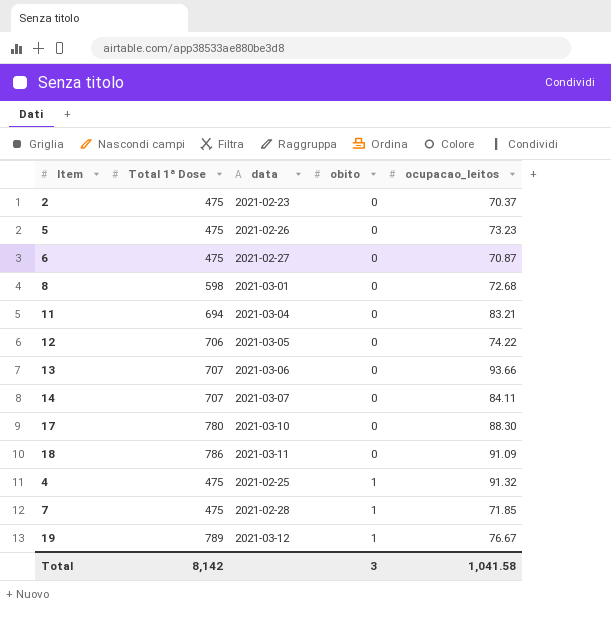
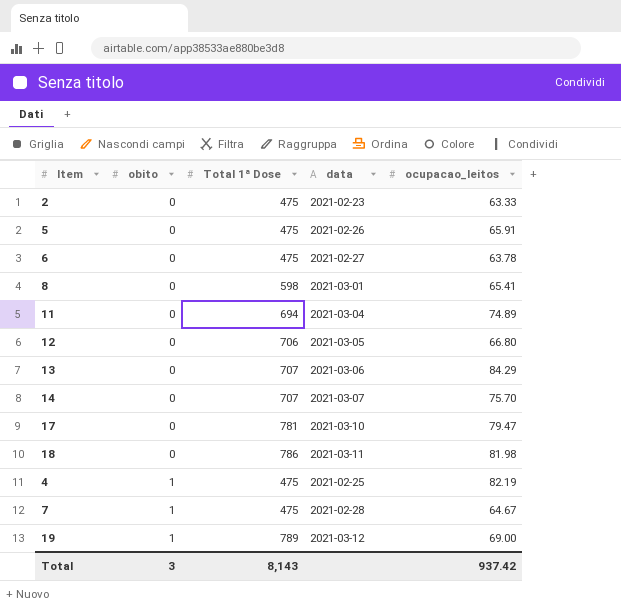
column obito | position: 4 -> 2
2 | ocupacao_leitos: 70.37 -> 63.33
5 | ocupacao_leitos: 73.23 -> 65.91
6 | ocupacao_leitos: 70.87 -> 63.78
8 | ocupacao_leitos: 72.68 -> 65.41
11 | ocupacao_leitos: 83.21 -> 74.89
12 | ocupacao_leitos: 74.22 -> 66.80
13 | ocupacao_leitos: 93.66 -> 84.29
14 | ocupacao_leitos: 84.11 -> 75.70
17 | Total 1ª Dose: 780 -> 781
17 | ocupacao_leitos: 88.30 -> 79.47
18 | ocupacao_leitos: 91.09 -> 81.98
4 | ocupacao_leitos: 91.32 -> 82.19
7 | ocupacao_leitos: 71.85 -> 64.67
19 | ocupacao_leitos: 76.67 -> 69.00
Total | Total 1ª Dose: 8,142 -> 8,143
Total | ocupacao_leitos: 1,041.58 -> 937.42

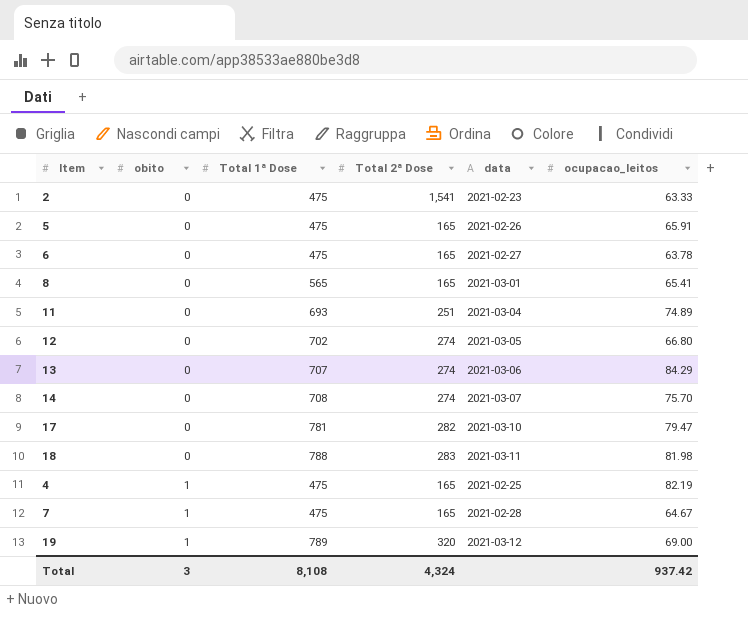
column Total 2ª Dose | position: none -> 4
8 | Total 1ª Dose: 598 -> 565
11 | Total 1ª Dose: 694 -> 693
12 | Total 1ª Dose: 706 -> 702
14 | Total 1ª Dose: 707 -> 708
18 | Total 1ª Dose: 786 -> 788
Total | Total 1ª Dose: 8,143 -> 8,108

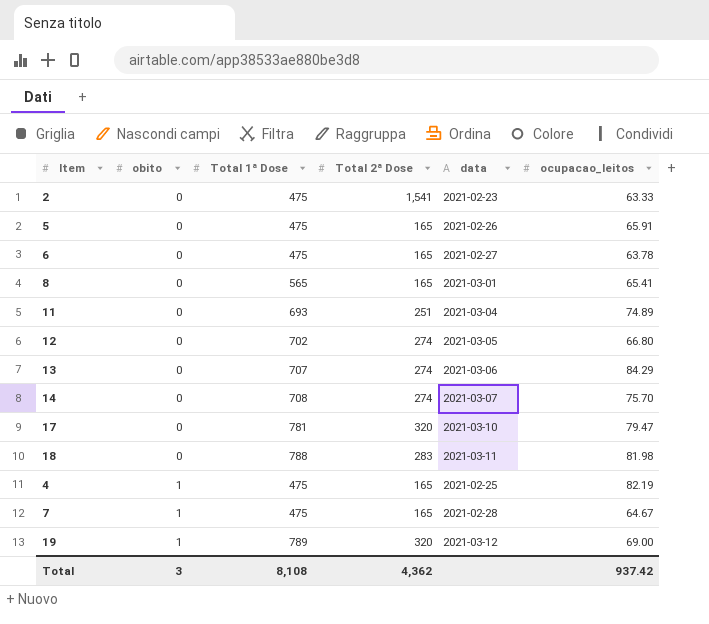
17 | Total 2ª Dose: 282 -> 320
Total | Total 2ª Dose: 4,324 -> 4,362

